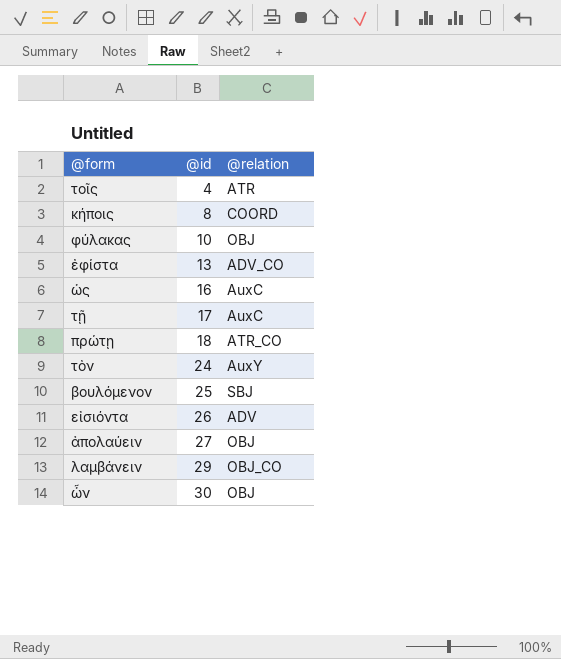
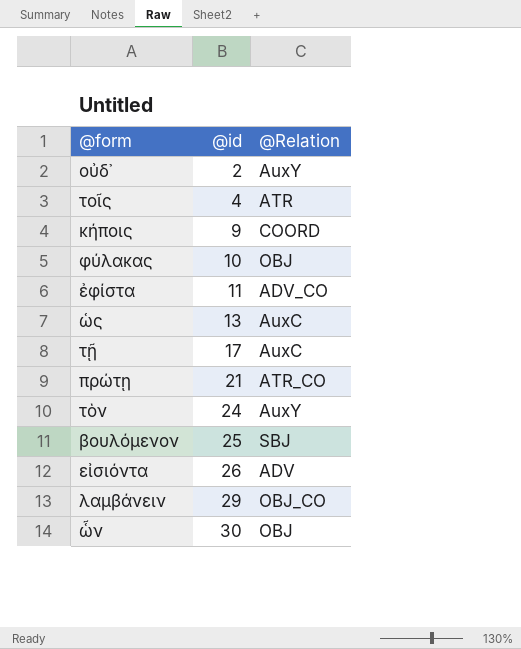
column name: @relation -> @Relation
row ἀπολαύειν: 27 | OBJ -> none
row οὐδ᾽: none -> 2 | AuxY
κήποις | @id: 8 -> 9
ἐφίστα | @id: 13 -> 11
ὡς | @id: 16 -> 13
πρώτῃ | @id: 18 -> 21

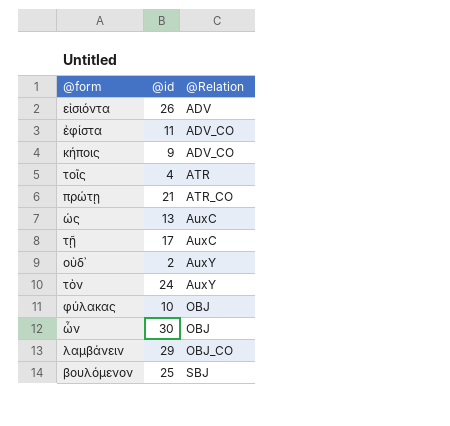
row order: @id ascending -> @Relation ascending
κήποις | @Relation: COORD -> ADV_CO

